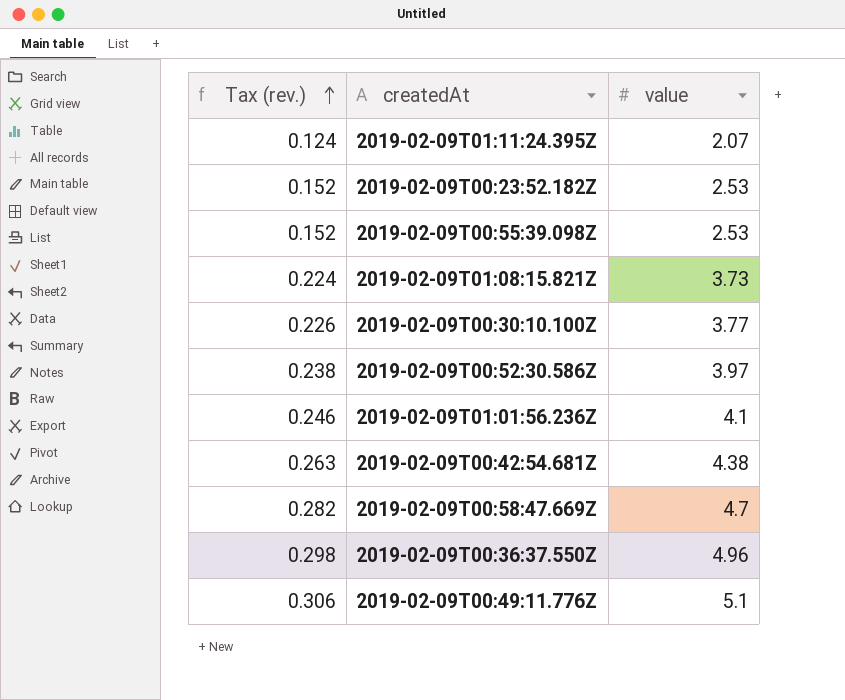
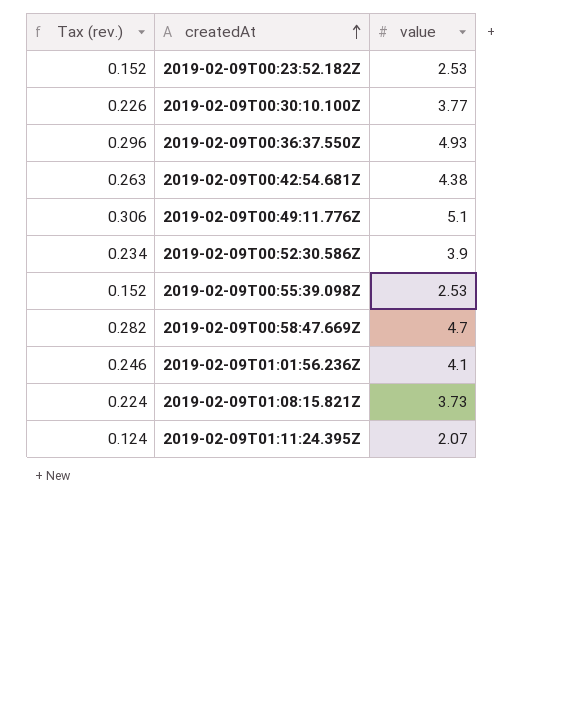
row order: Tax (rev.) ascending -> createdAt ascending
2019-02-09T00:36:37.550Z | Tax (rev.): 0.298 -> 0.296
2019-02-09T00:36:37.550Z | value: 4.96 -> 4.93
2019-02-09T00:52:30.586Z | Tax (rev.): 0.238 -> 0.234
2019-02-09T00:52:30.586Z | value: 3.97 -> 3.9

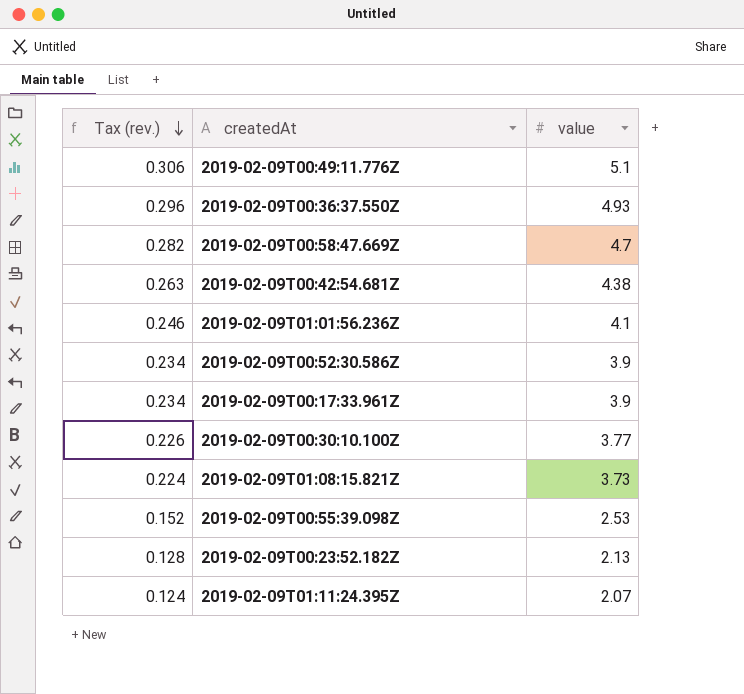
row order: createdAt ascending -> Tax (rev.) descending
row 2019-02-09T00:17:33.961Z: none -> 0.234 | 3.9
2019-02-09T00:23:52.182Z | Tax (rev.): 0.152 -> 0.128
2019-02-09T00:23:52.182Z | value: 2.53 -> 2.13

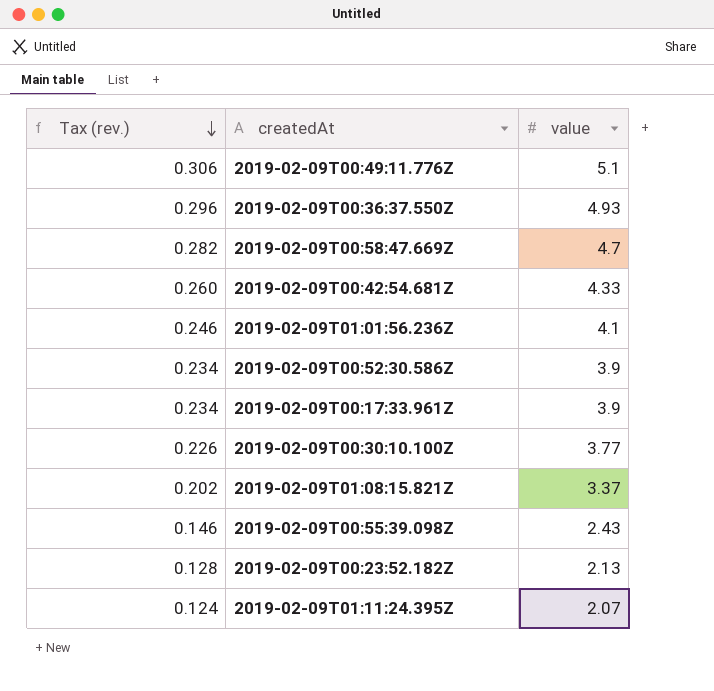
2019-02-09T00:42:54.681Z | Tax (rev.): 0.263 -> 0.260
2019-02-09T00:42:54.681Z | value: 4.38 -> 4.33
2019-02-09T01:08:15.821Z | Tax (rev.): 0.224 -> 0.202
2019-02-09T01:08:15.821Z | value: 3.73 -> 3.37
2019-02-09T00:55:39.098Z | Tax (rev.): 0.152 -> 0.146
2019-02-09T00:55:39.098Z | value: 2.53 -> 2.43

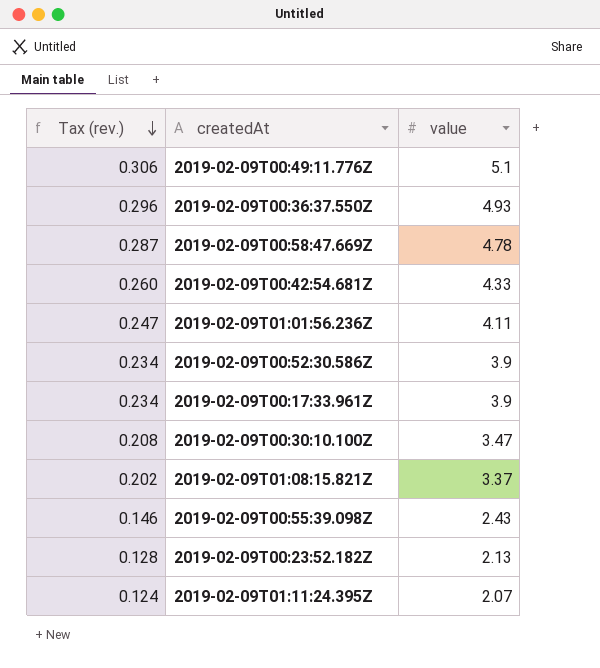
2019-02-09T00:58:47.669Z | Tax (rev.): 0.282 -> 0.287
2019-02-09T00:58:47.669Z | value: 4.7 -> 4.78
2019-02-09T01:01:56.236Z | Tax (rev.): 0.246 -> 0.247
2019-02-09T01:01:56.236Z | value: 4.1 -> 4.11
2019-02-09T00:30:10.100Z | Tax (rev.): 0.226 -> 0.208
2019-02-09T00:30:10.100Z | value: 3.77 -> 3.47

